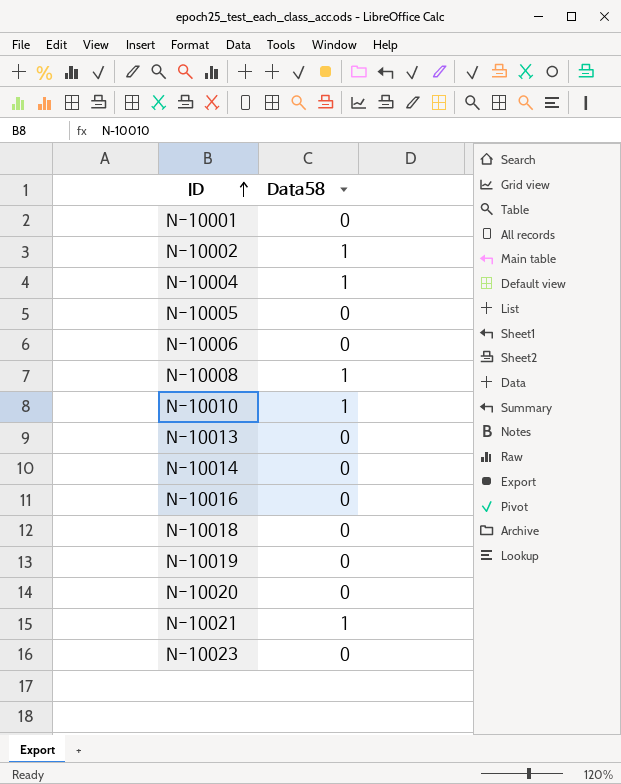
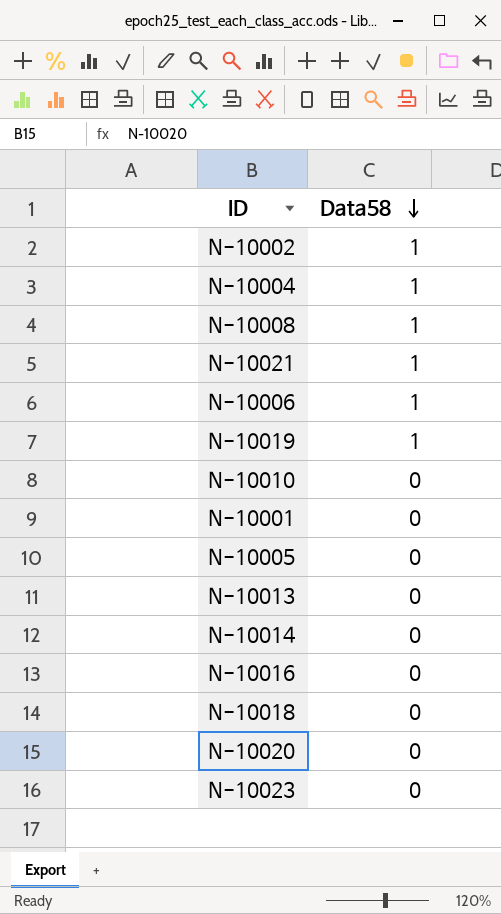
row order: ID ascending -> Data58 descending
N-10006 | Data58: 0 -> 1
N-10019 | Data58: 0 -> 1
N-10010 | Data58: 1 -> 0

